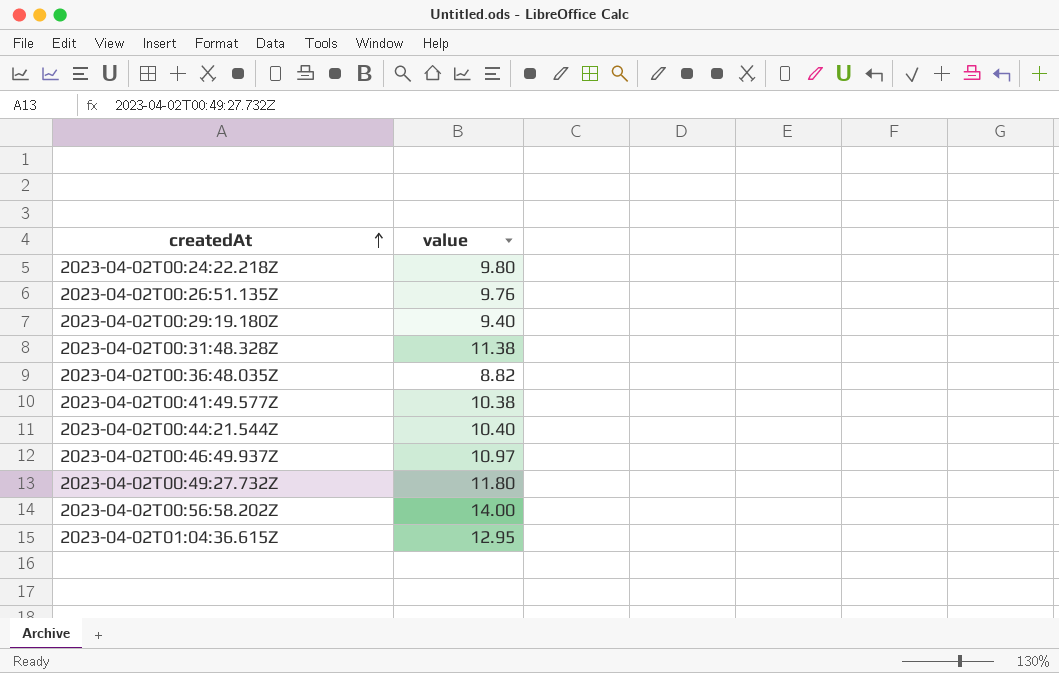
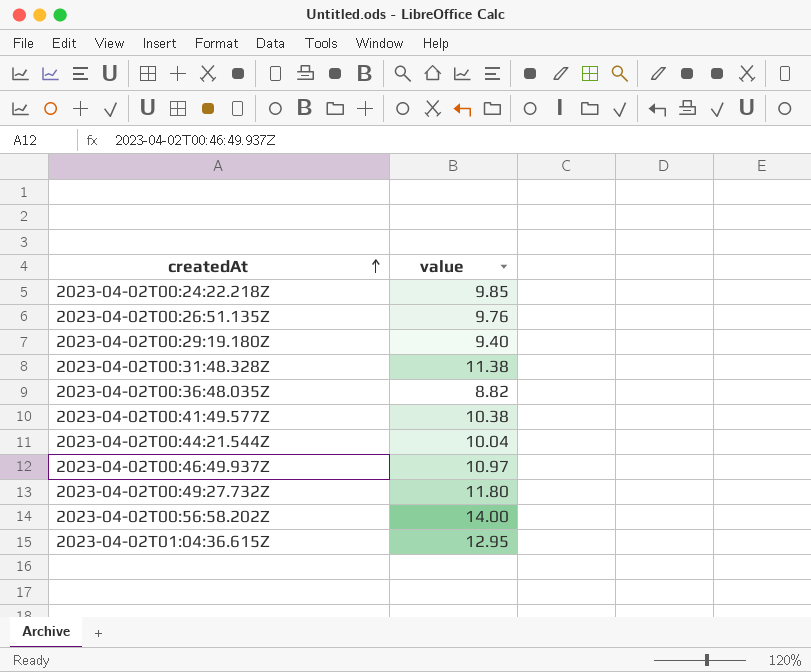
2023-04-02T00:24:22.218Z | value: 9.80 -> 9.85
2023-04-02T00:44:21.544Z | value: 10.40 -> 10.04

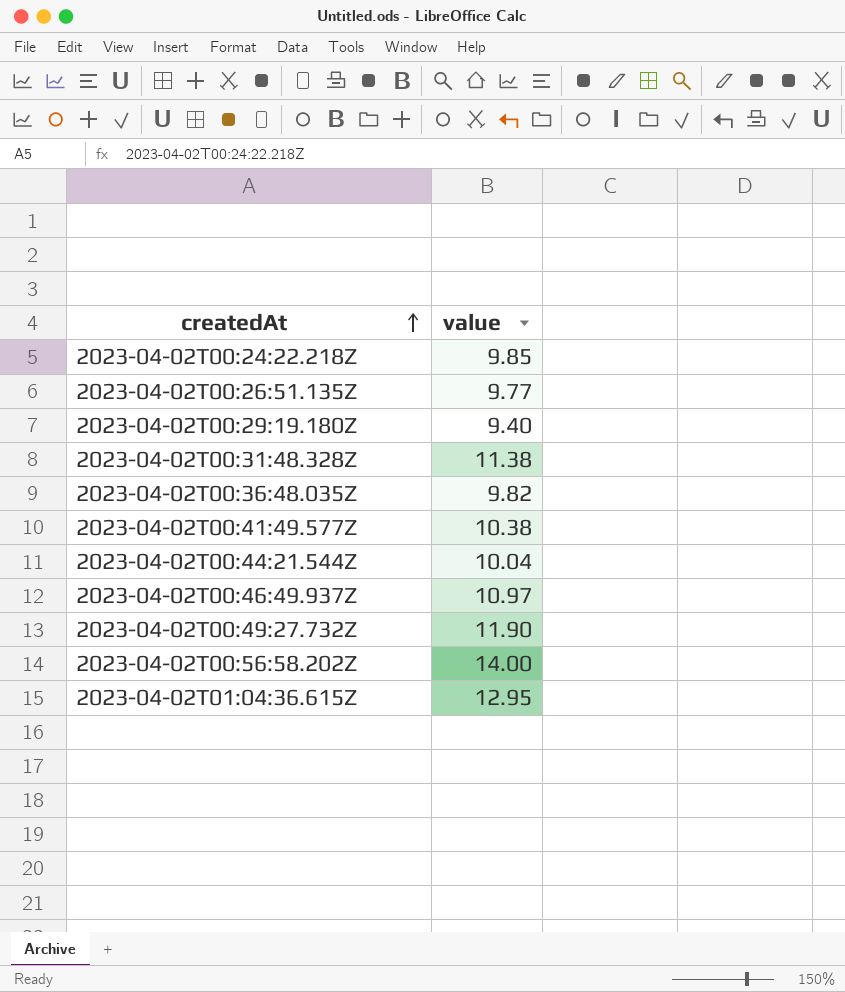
2023-04-02T00:26:51.135Z | value: 9.76 -> 9.77
2023-04-02T00:36:48.035Z | value: 8.82 -> 9.82
2023-04-02T00:49:27.732Z | value: 11.80 -> 11.90

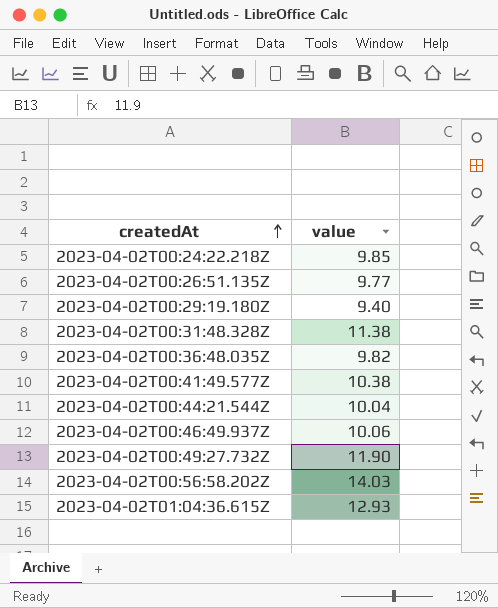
2023-04-02T00:46:49.937Z | value: 10.97 -> 10.06
2023-04-02T00:56:58.202Z | value: 14.00 -> 14.03
2023-04-02T01:04:36.615Z | value: 12.95 -> 12.93

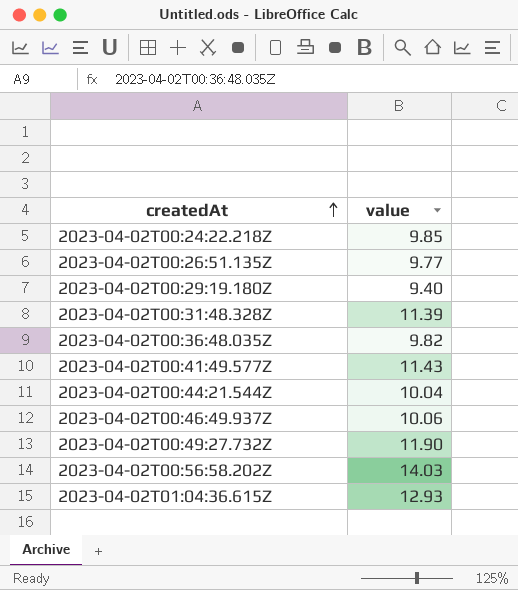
2023-04-02T00:31:48.328Z | value: 11.38 -> 11.39
2023-04-02T00:41:49.577Z | value: 10.38 -> 11.43

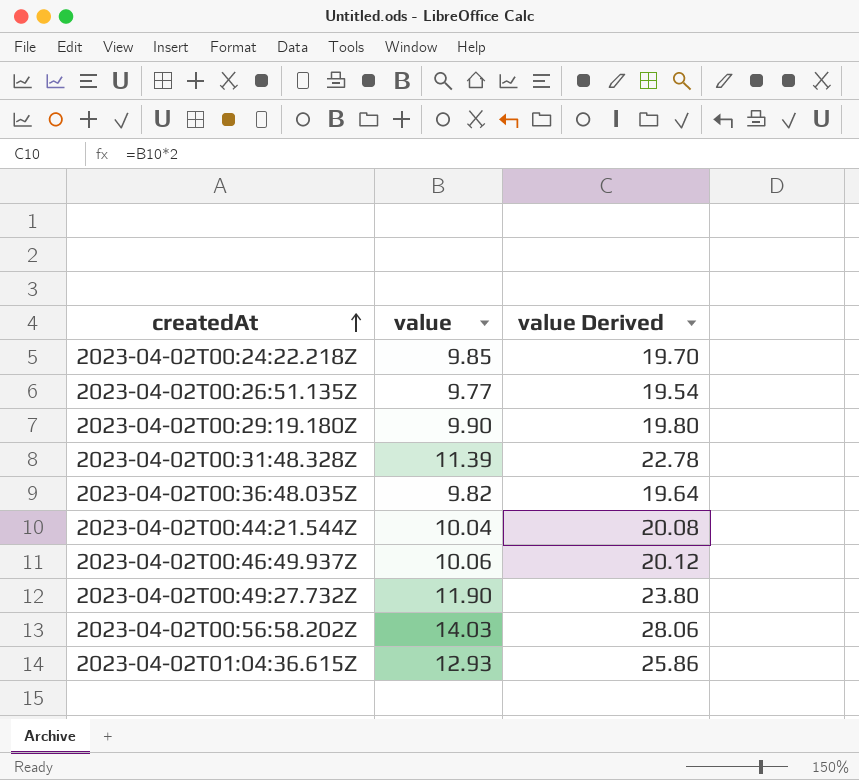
column value Derived | formula: none -> [value] * 2
row 2023-04-02T00:41:49.577Z: 11.43 -> none
2023-04-02T00:29:19.180Z | value: 9.40 -> 9.90

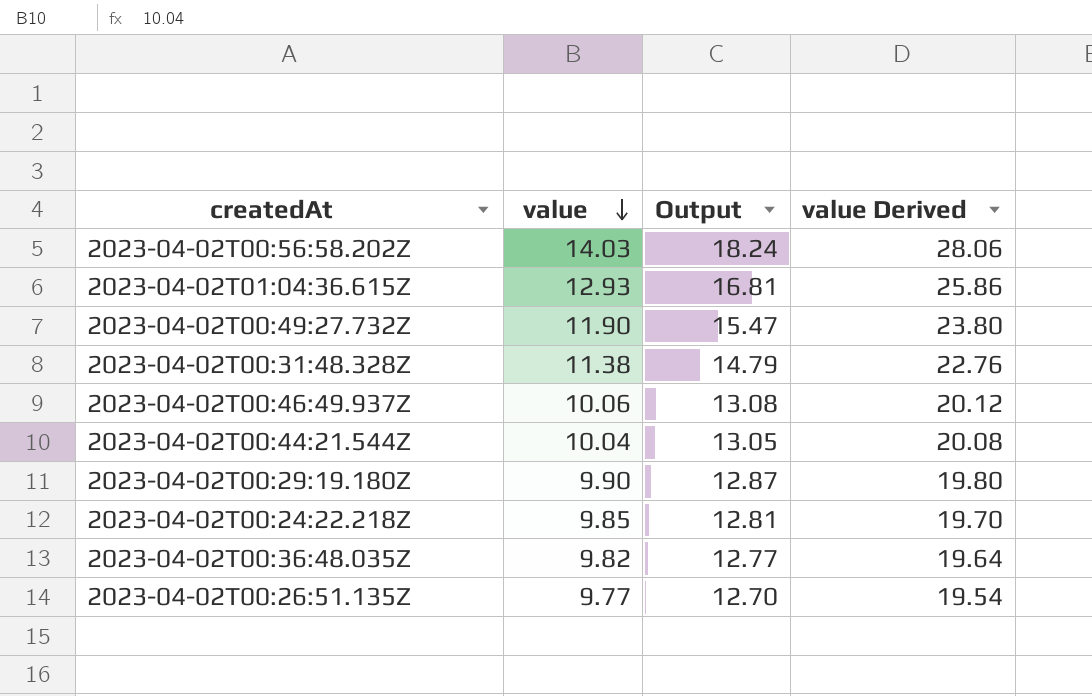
row order: createdAt ascending -> value descending
column Output | formula: none -> [value] * 1.3
2023-04-02T00:31:48.328Z | value: 11.39 -> 11.38
2023-04-02T00:31:48.328Z | value Derived: 22.78 -> 22.76

